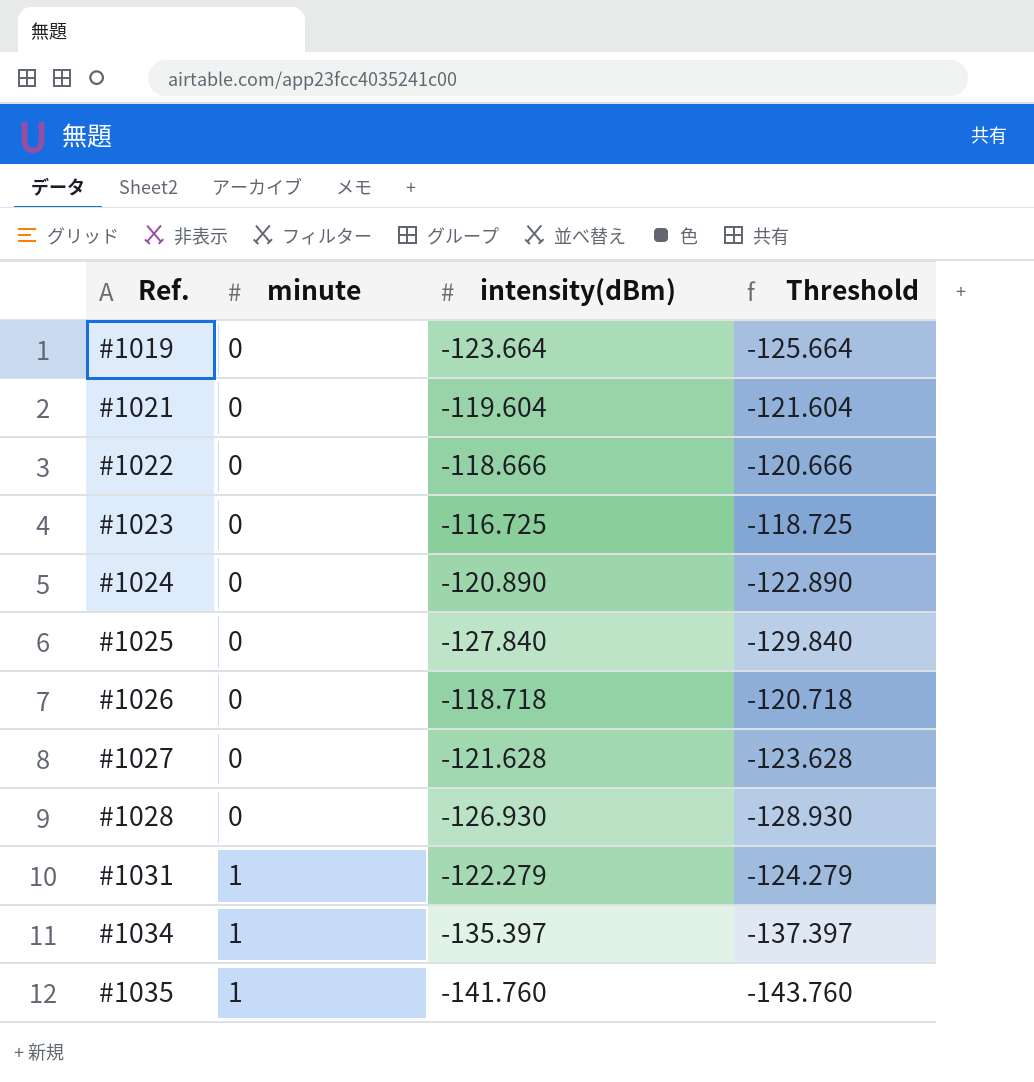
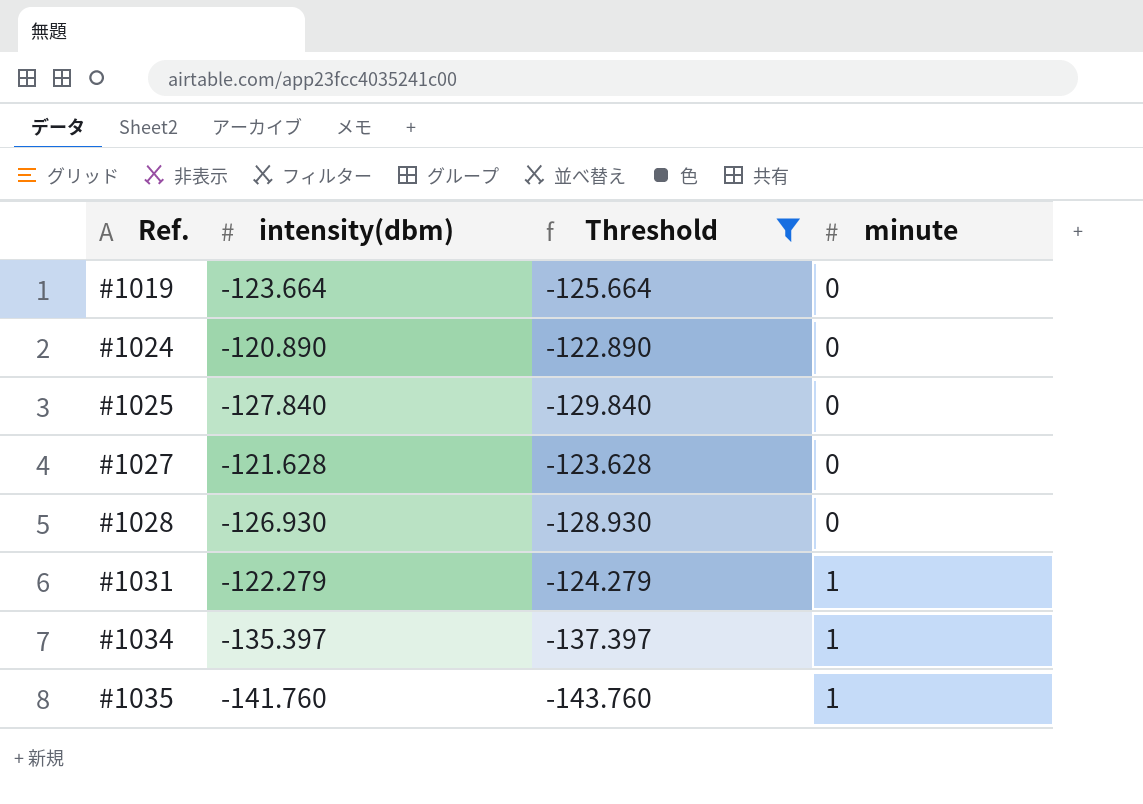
filter: none -> Threshold <= -122.890
column name: intensity(dBm) -> intensity(dbm)
column minute | position: 2 -> 4

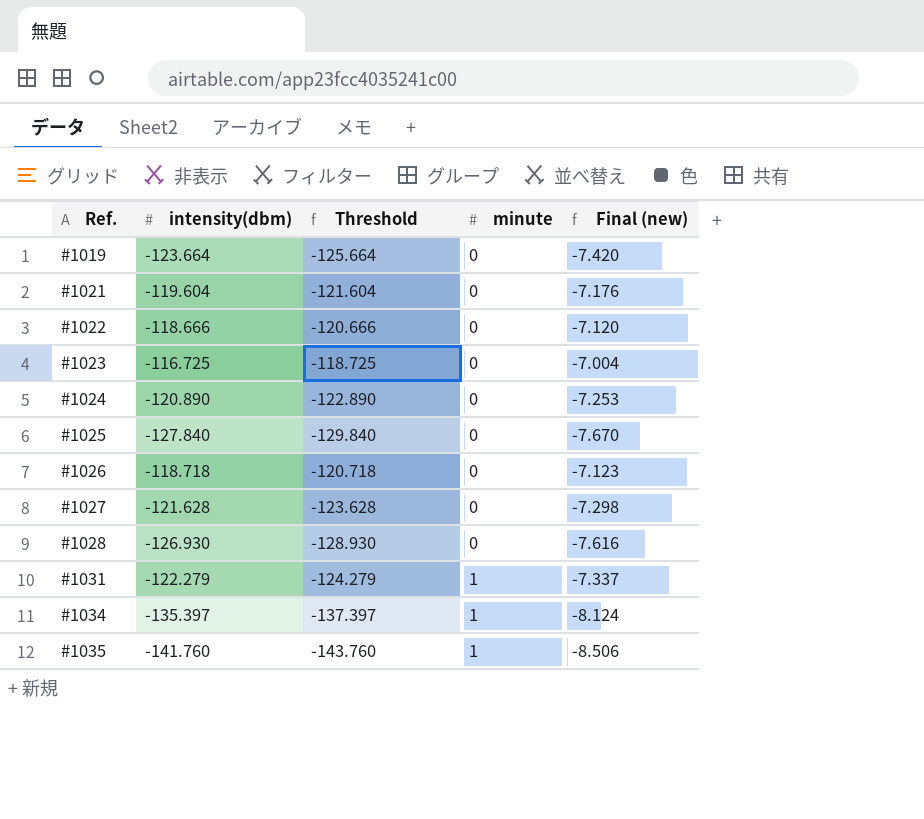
filter: Threshold <= -122.890 -> none
column Final (new) | formula: none -> [intensity(dbm)] * 0.06

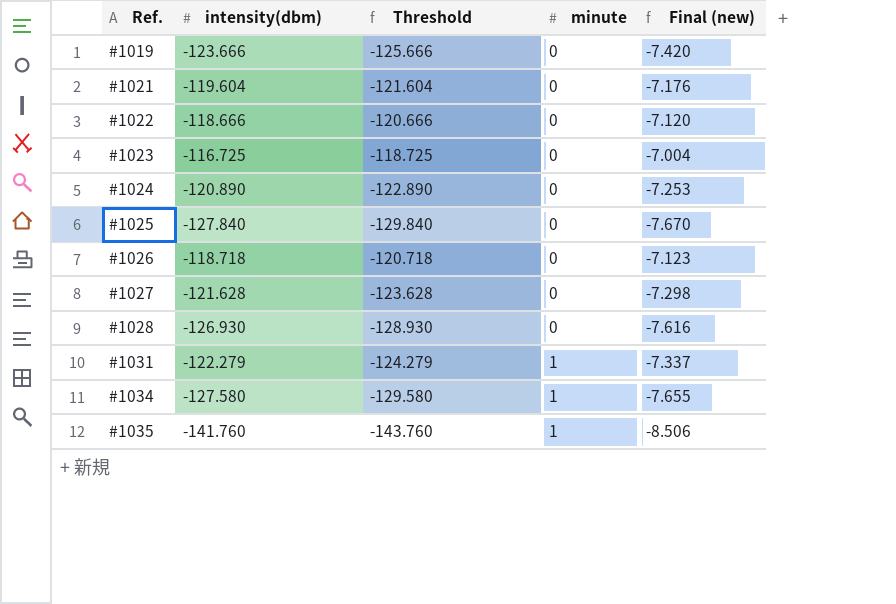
#1019 | intensity(dbm): -123.664 -> -123.666
#1019 | Threshold: -125.664 -> -125.666
#1034 | intensity(dbm): -135.397 -> -127.580
#1034 | Threshold: -137.397 -> -129.580
#1034 | Final (new): -8.124 -> -7.655

